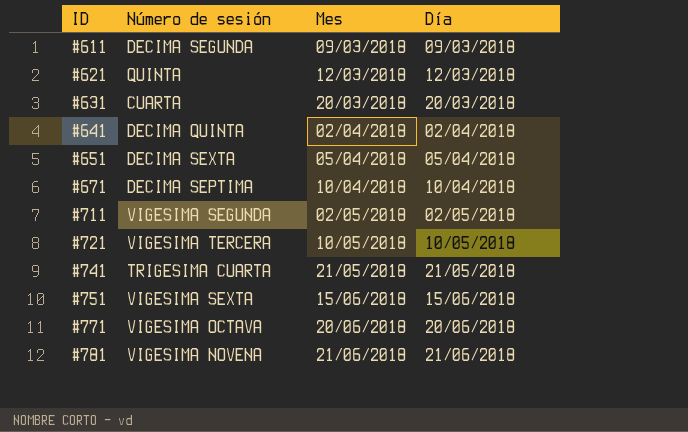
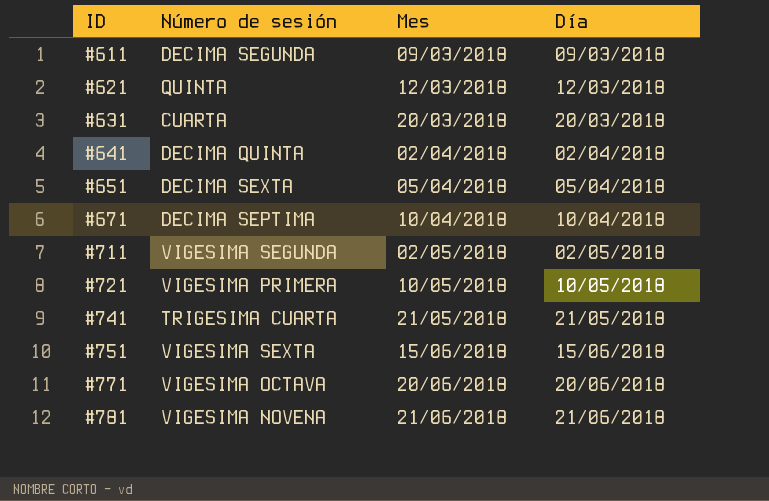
#721 | Número de sesión: VIGESIMA TERCERA -> VIGESIMA PRIMERA

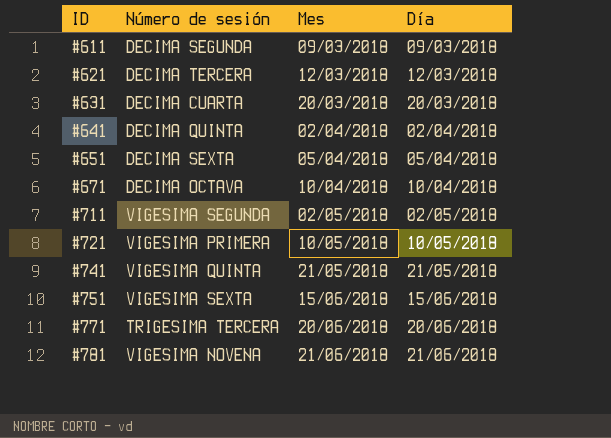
#621 | Número de sesión: QUINTA -> DECIMA TERCERA
#631 | Número de sesión: CUARTA -> DECIMA CUARTA
#671 | Número de sesión: DECIMA SEPTIMA -> DECIMA OCTAVA
#741 | Número de sesión: TRIGESIMA CUARTA -> VIGESIMA QUINTA
#771 | Número de sesión: VIGESIMA OCTAVA -> TRIGESIMA TERCERA

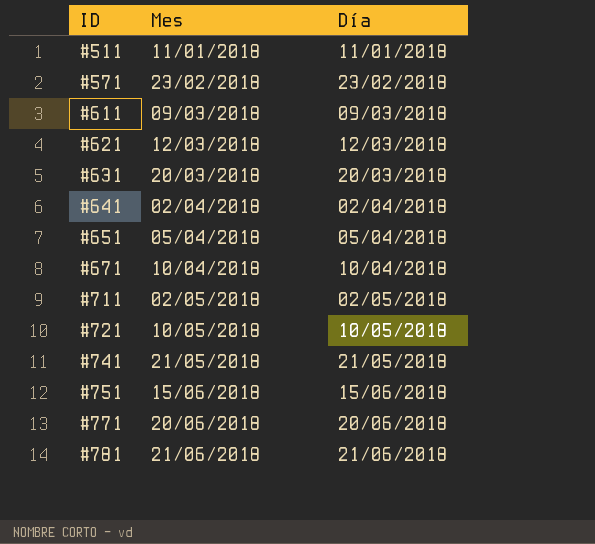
column Número de sesión | position: 2 -> none
row #511: none -> 11/01/2018 | 11/01/2018
row #571: none -> 23/02/2018 | 23/02/2018

